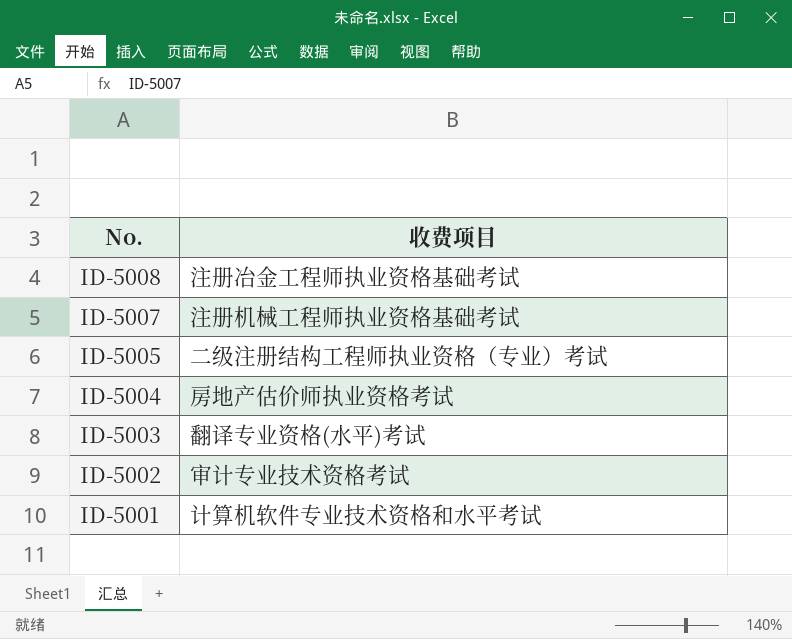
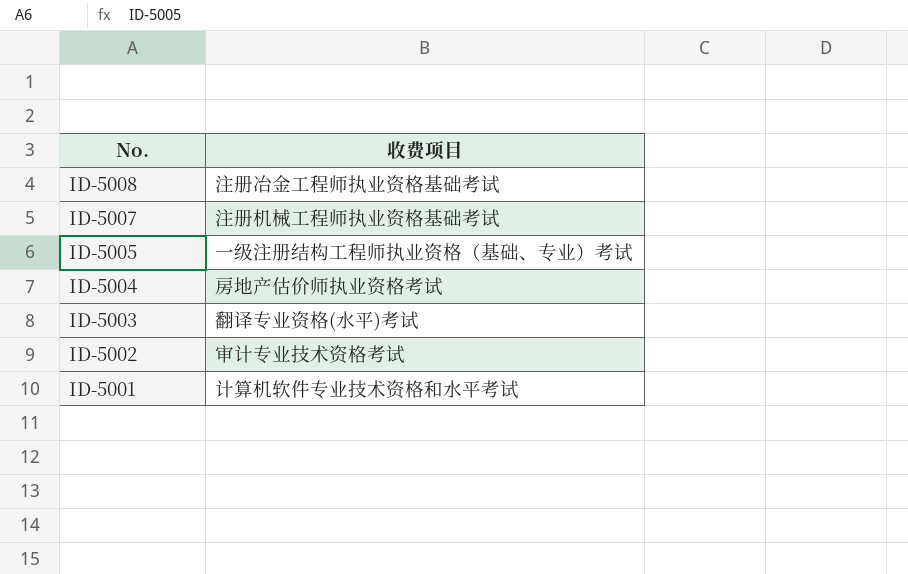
ID-5005 | 收费项目: 二级注册结构工程师执业资格（专业）考试 -> 一级注册结构工程师执业资格（基础、专业）考试

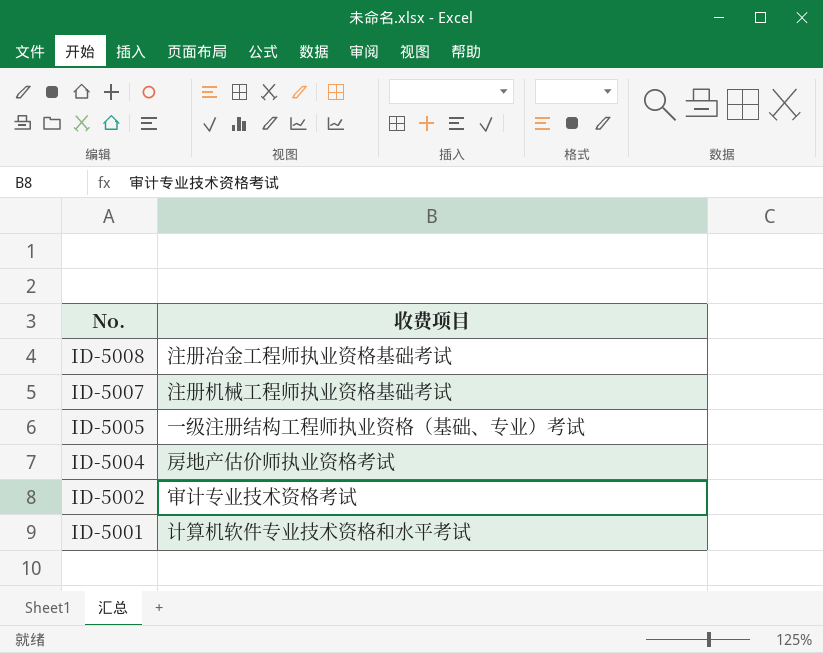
row ID-5003: 翻译专业资格(水平)考试 -> none

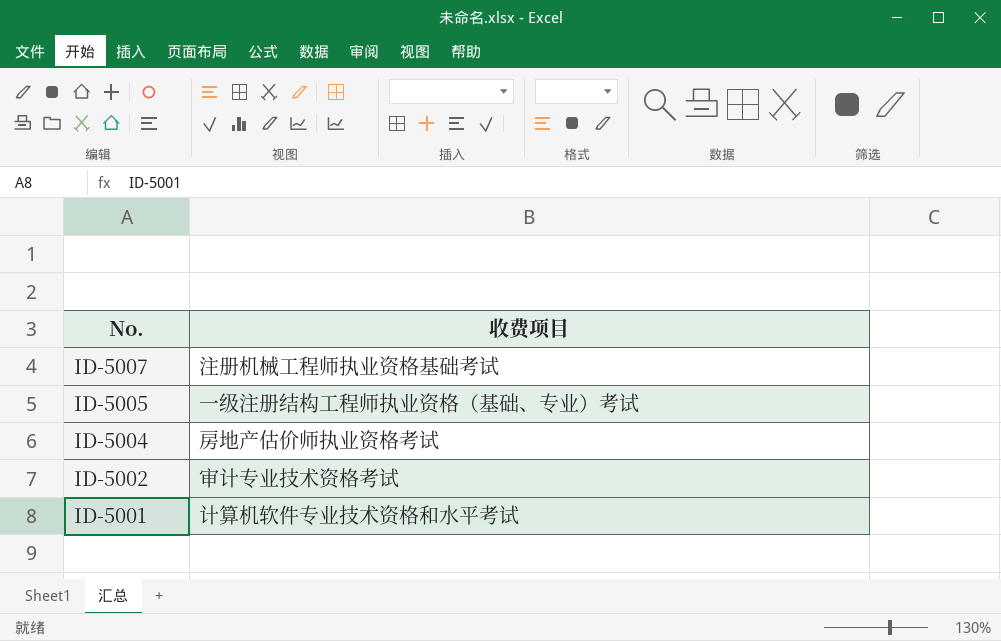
row ID-5008: 注册冶金工程师执业资格基础考试 -> none

